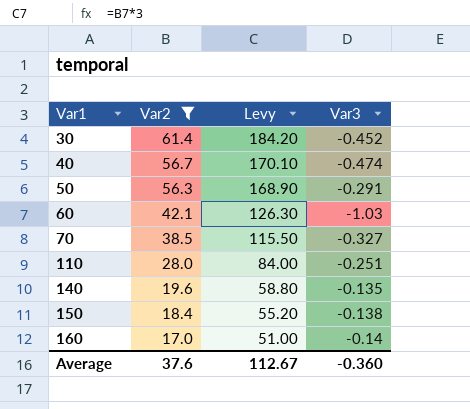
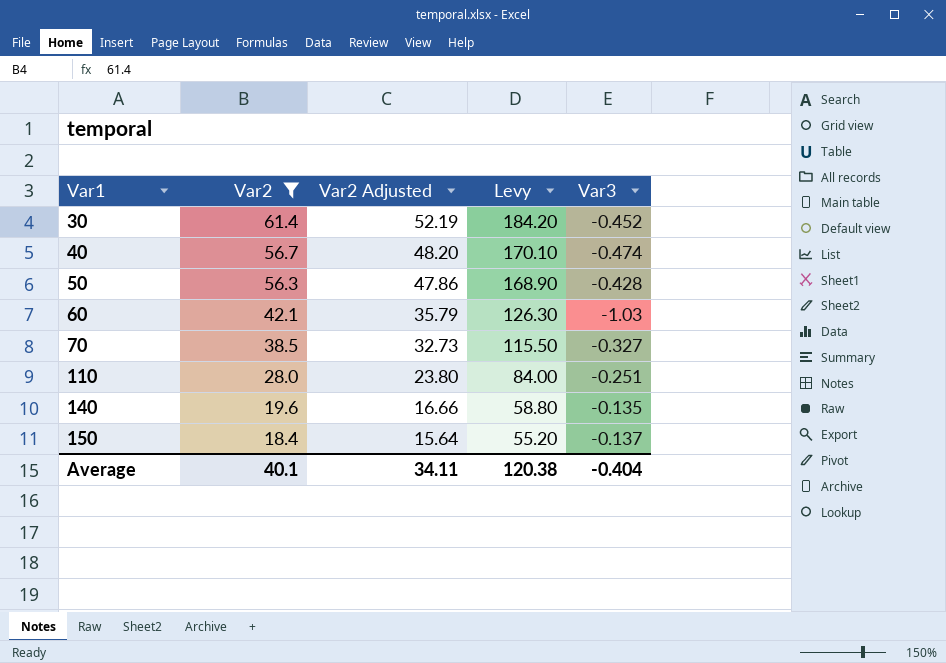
column Var2 Adjusted | formula: none -> [Var2] * 0.85
row 160: 17.0 | 51.00 | -0.14 -> none
50 | Var3: -0.291 -> -0.428
150 | Var3: -0.138 -> -0.137
Average | Var2: 37.6 -> 40.1
Average | Levy: 112.67 -> 120.38
Average | Var3: -0.360 -> -0.404

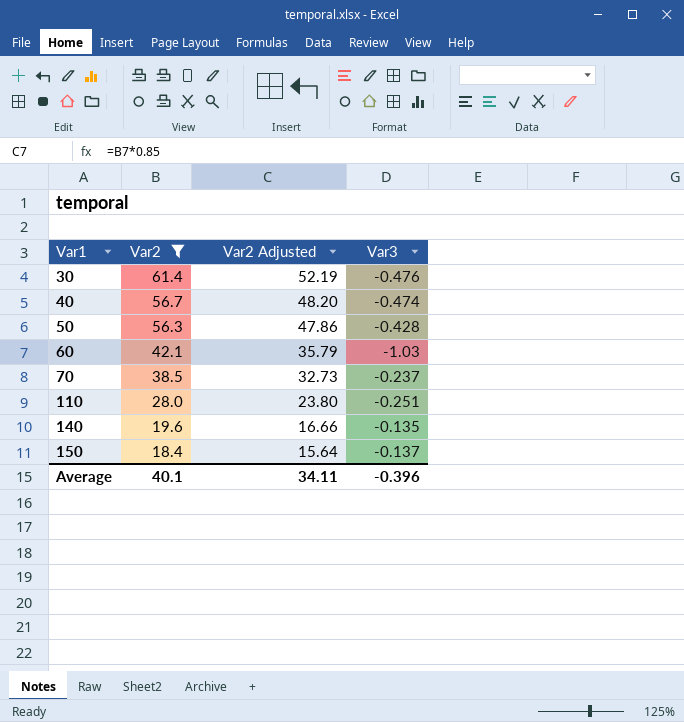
column Levy | formula: [Var2] * 3 -> none
30 | Var3: -0.452 -> -0.476
70 | Var3: -0.327 -> -0.237
Average | Var3: -0.404 -> -0.396

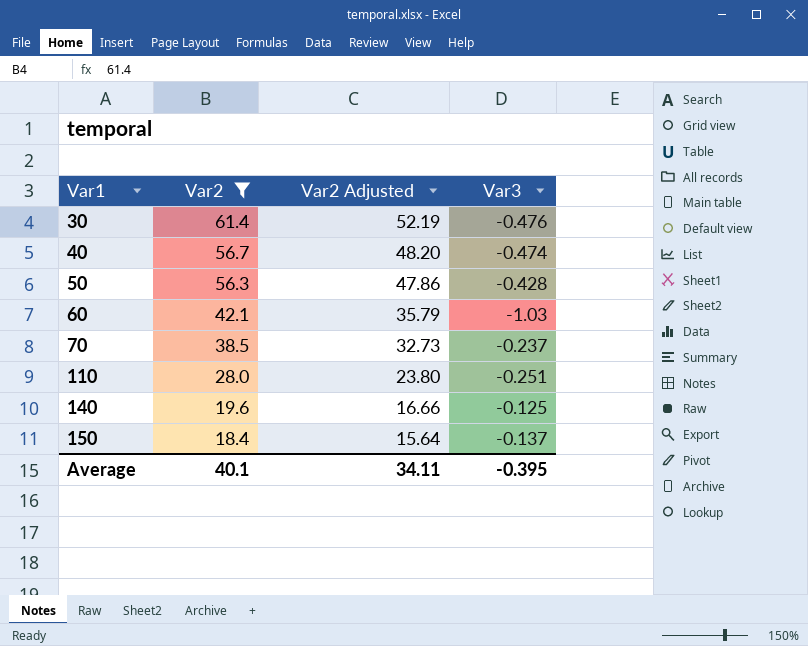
140 | Var3: -0.135 -> -0.125
Average | Var3: -0.396 -> -0.395

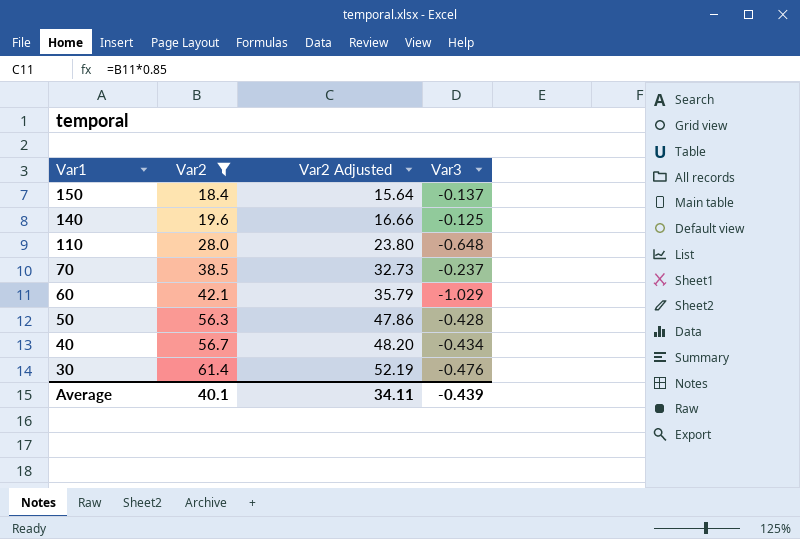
row order: Var1 ascending -> Var1 descending
110 | Var3: -0.251 -> -0.648
60 | Var3: -1.03 -> -1.029
40 | Var3: -0.474 -> -0.434
Average | Var3: -0.395 -> -0.439

